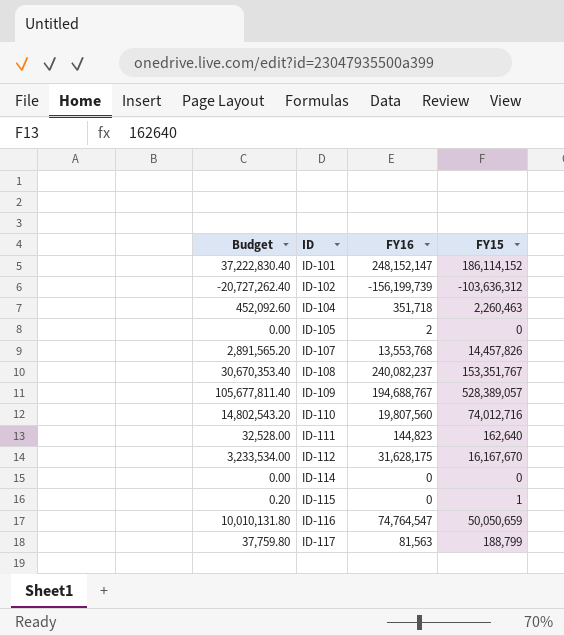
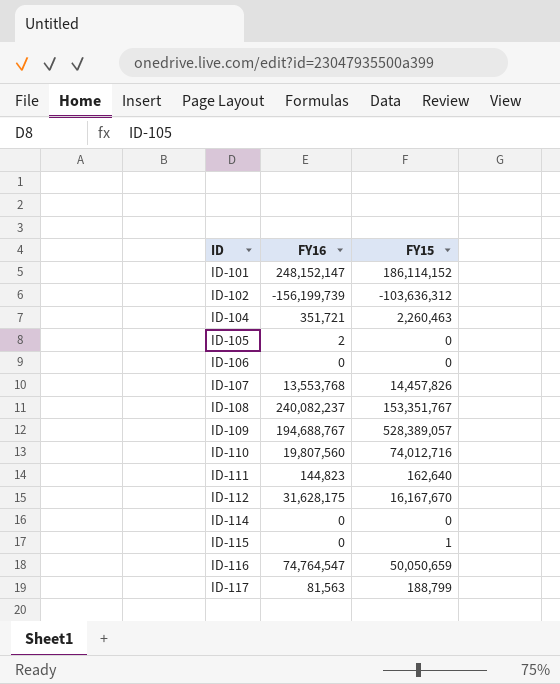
column Budget | formula: [FY15] * 0.2 -> none
ID-104 | FY16: 351,718 -> 351,721
row ID-106: none -> 0 | 0

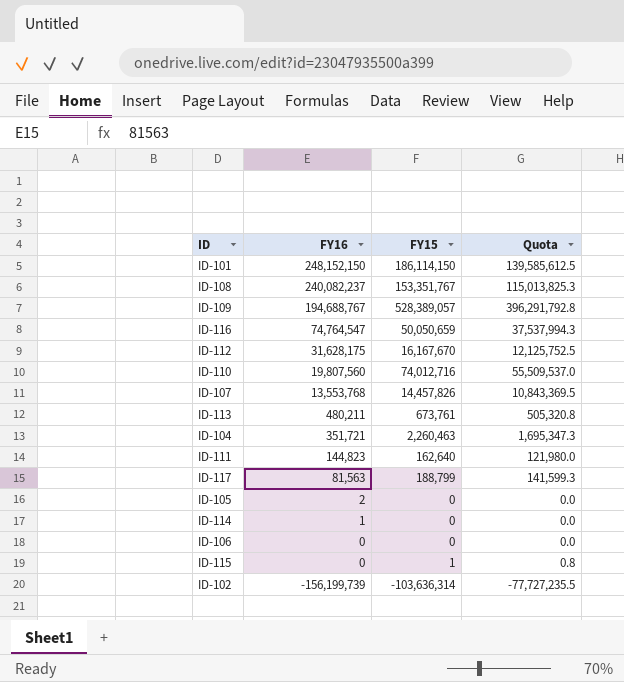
row order: ID ascending -> FY16 descending
column Quota | formula: none -> [FY15] * 0.75
ID-101 | FY16: 248,152,147 -> 248,152,150
ID-101 | FY15: 186,114,152 -> 186,114,150
row ID-113: none -> 480,211 | 673,761 | 505,320.8
ID-114 | FY16: 0 -> 1
ID-102 | FY15: -103,636,312 -> -103,636,314

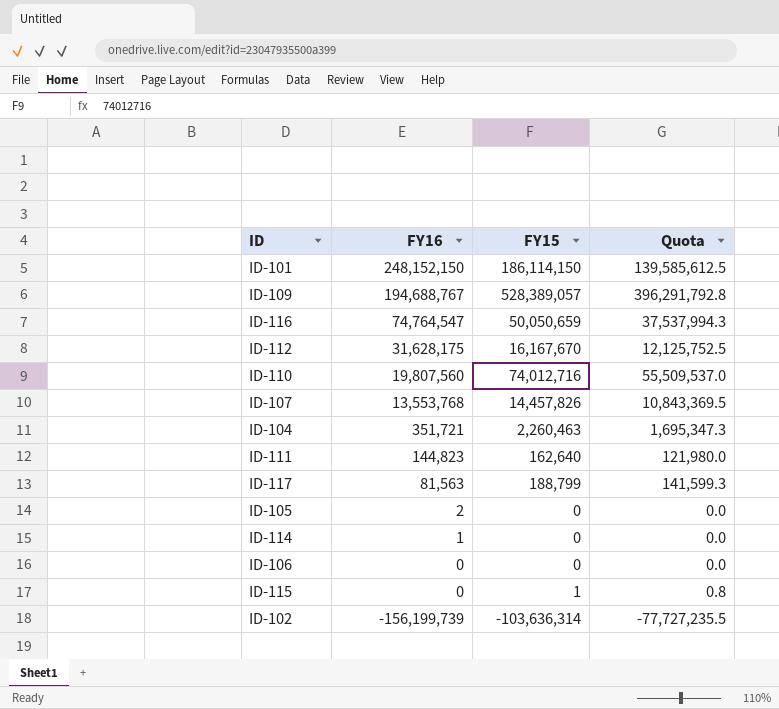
row ID-108: 240,082,237 | 153,351,767 | 115,013,825.3 -> none
row ID-113: 480,211 | 673,761 | 505,320.8 -> none

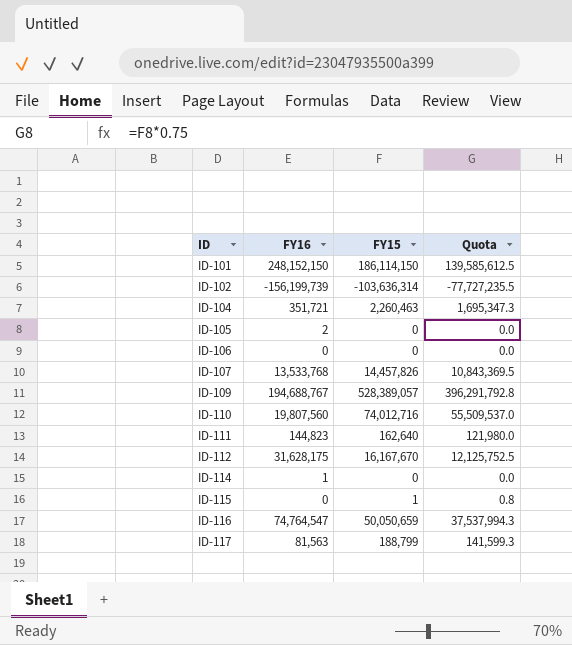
row order: FY16 descending -> ID ascending
ID-107 | FY16: 13,553,768 -> 13,533,768

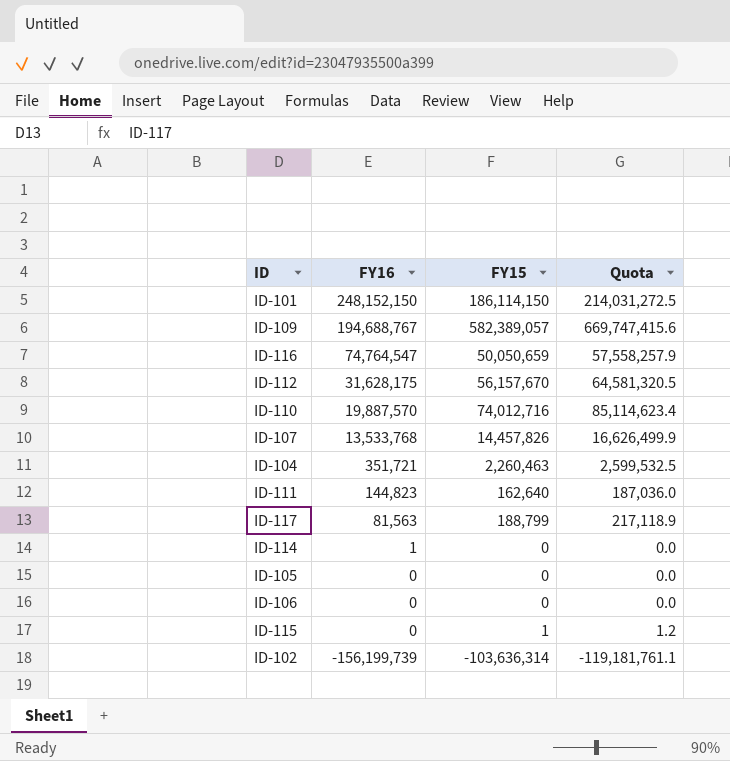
row order: ID ascending -> FY16 descending
column Quota | formula: [FY15] * 0.75 -> [FY15] * 1.15
ID-109 | FY15: 528,389,057 -> 582,389,057
ID-112 | FY15: 16,167,670 -> 56,157,670
ID-110 | FY16: 19,807,560 -> 19,887,570
ID-105 | FY16: 2 -> 0

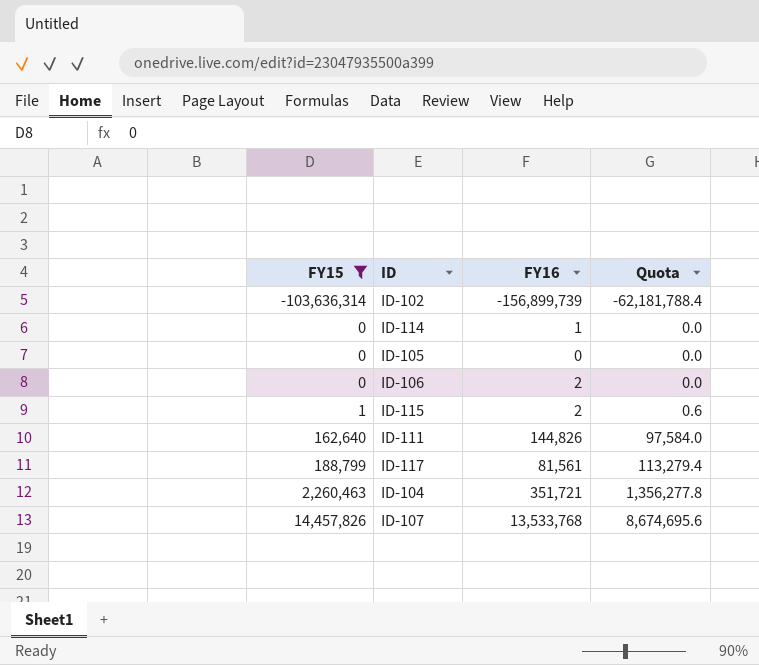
filter: none -> FY15 <= 14,457,826
row order: FY16 descending -> FY15 ascending
column FY15 | position: 3 -> 1
column Quota | formula: [FY15] * 1.15 -> [FY15] * 0.6
ID-102 | FY16: -156,199,739 -> -156,899,739
ID-106 | FY16: 0 -> 2
ID-115 | FY16: 0 -> 2
ID-111 | FY16: 144,823 -> 144,826
ID-117 | FY16: 81,563 -> 81,561

